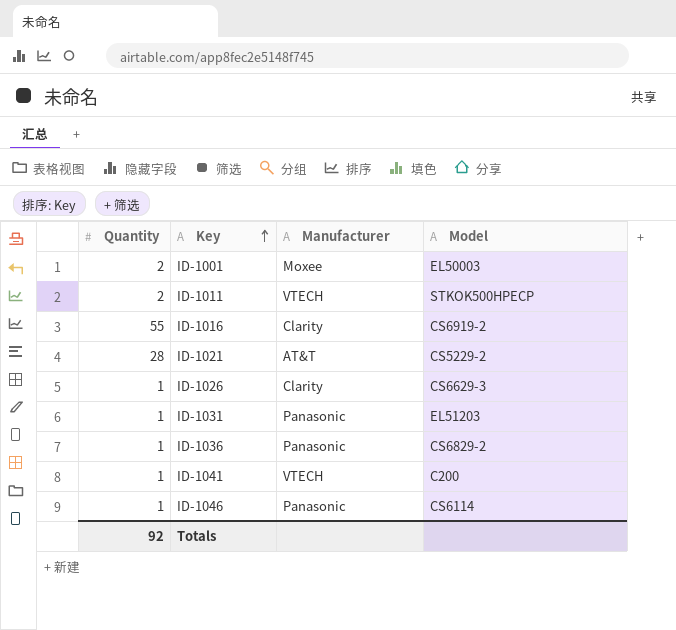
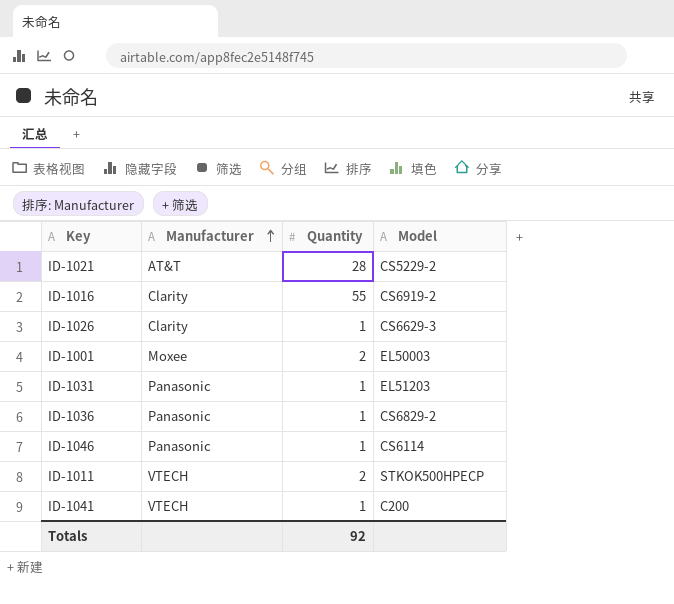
row order: Key ascending -> Manufacturer ascending
column Quantity | position: 1 -> 3

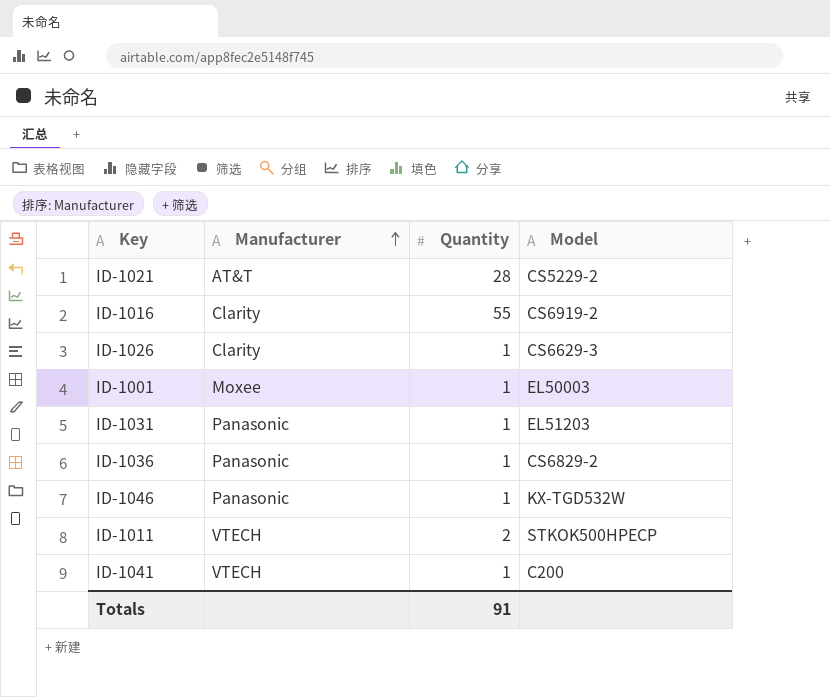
ID-1001 | Quantity: 2 -> 1
ID-1046 | Model: CS6114 -> KX-TGD532W
Totals | Quantity: 92 -> 91

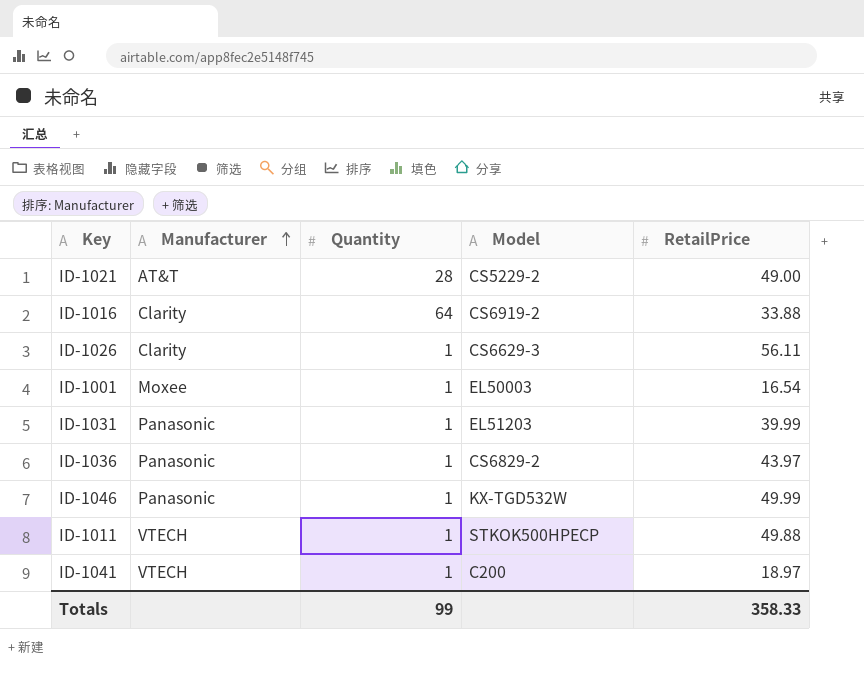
column RetailPrice | position: none -> 5
ID-1016 | Quantity: 55 -> 64
ID-1011 | Quantity: 2 -> 1
Totals | Quantity: 91 -> 99

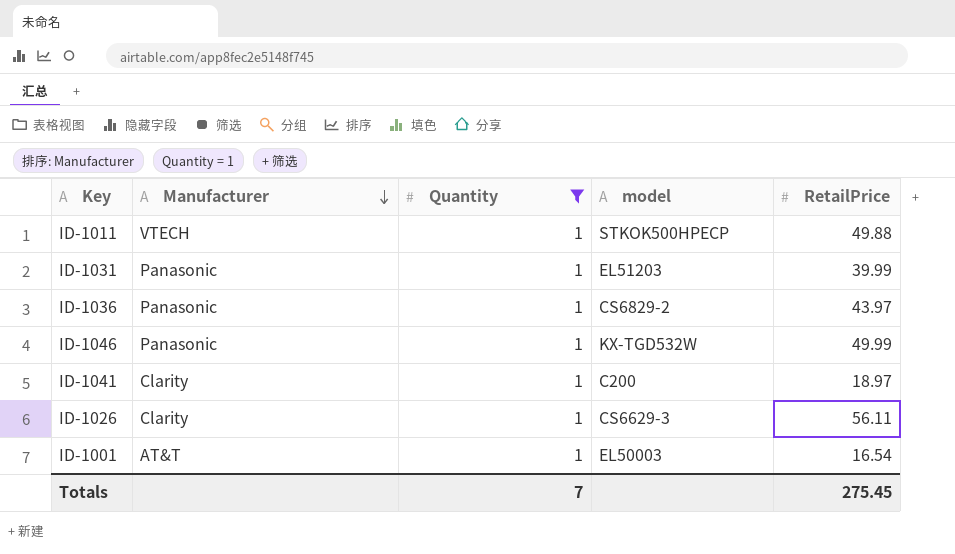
filter: none -> Quantity = 1
row order: Manufacturer ascending -> Manufacturer descending
column name: Model -> model
ID-1041 | Manufacturer: VTECH -> Clarity
ID-1001 | Manufacturer: Moxee -> AT&T
Totals | Quantity: 99 -> 7
Totals | RetailPrice: 358.33 -> 275.45

